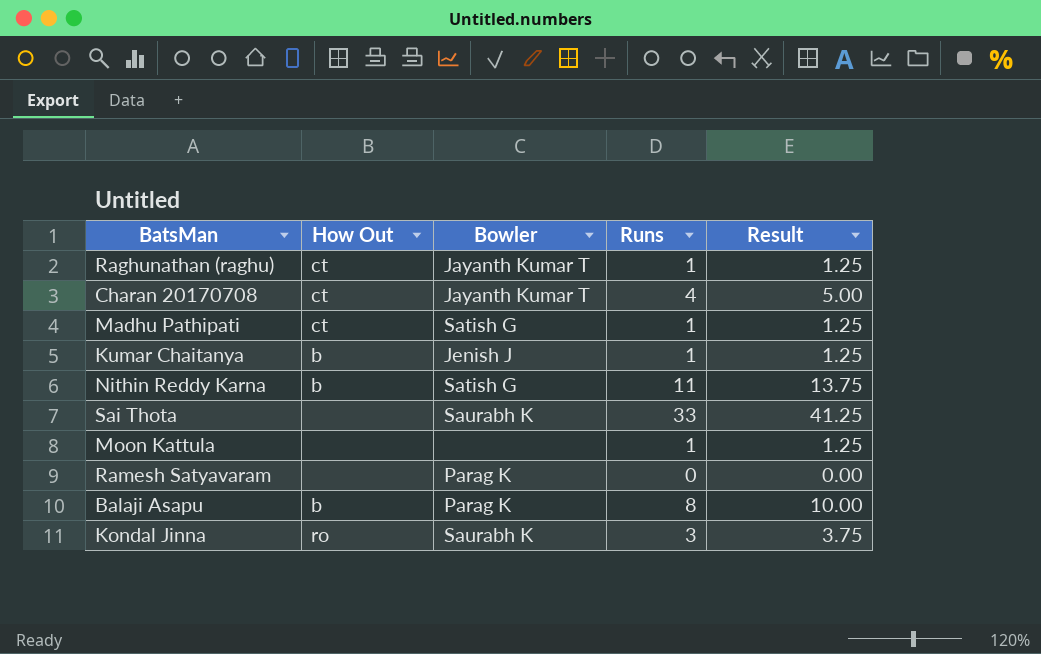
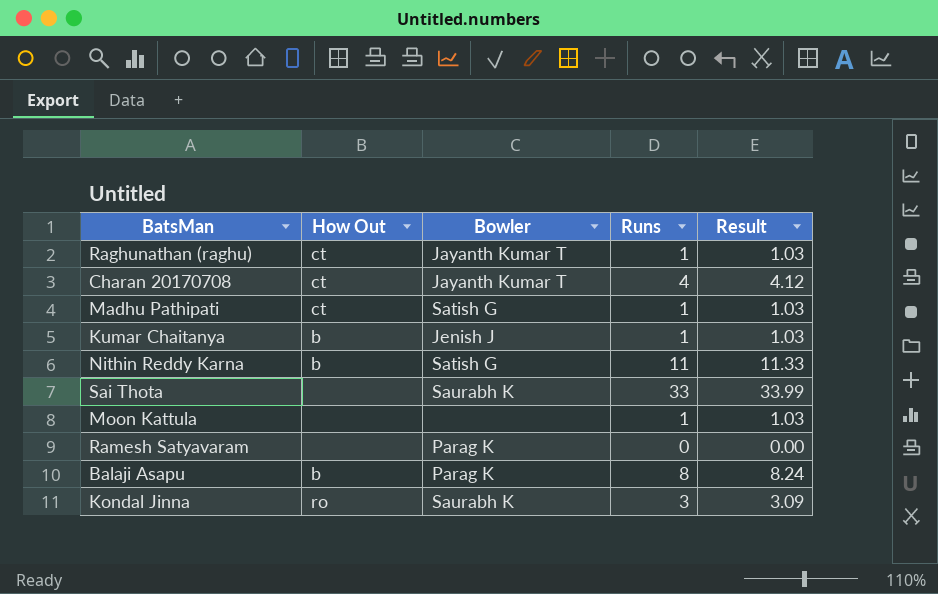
column Result | formula: [Runs] * 1.25 -> [Runs] * 1.03

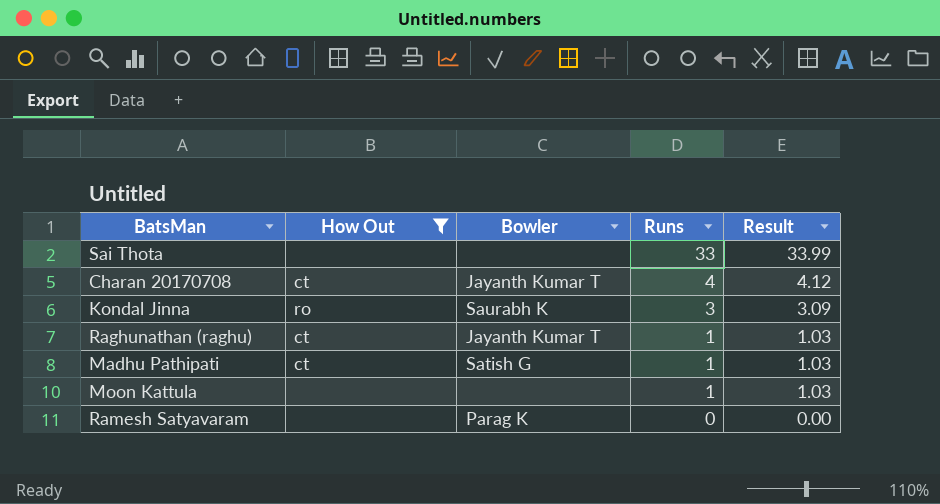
filter: none -> How Out != b
row order: none -> Runs descending
Sai Thota | Bowler: Saurabh K -> none

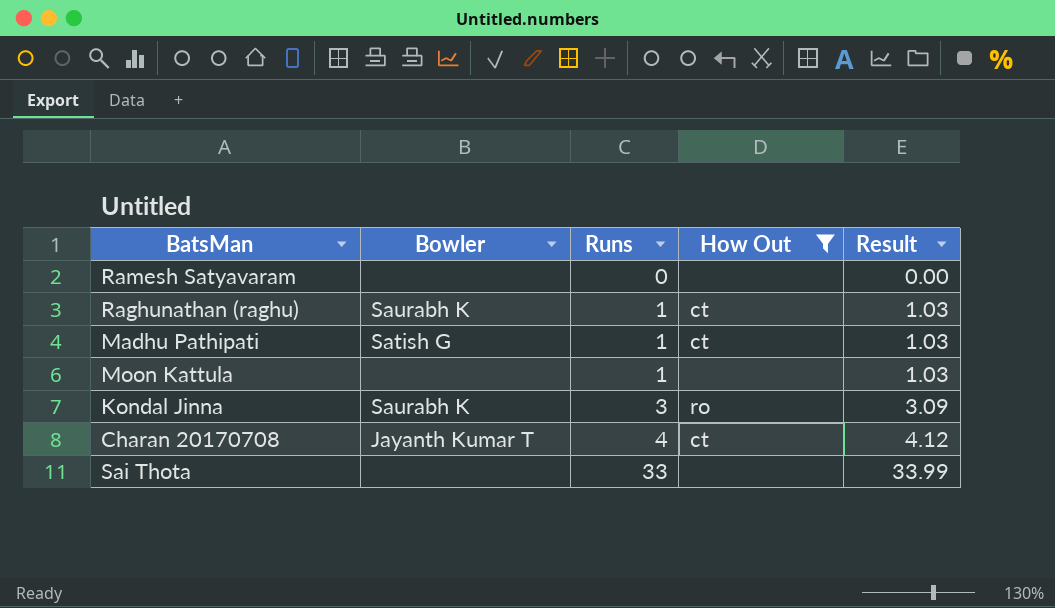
row order: Runs descending -> Runs ascending
column How Out | position: 2 -> 4
Ramesh Satyavaram | Bowler: Parag K -> none
Raghunathan (raghu) | Bowler: Jayanth Kumar T -> Saurabh K

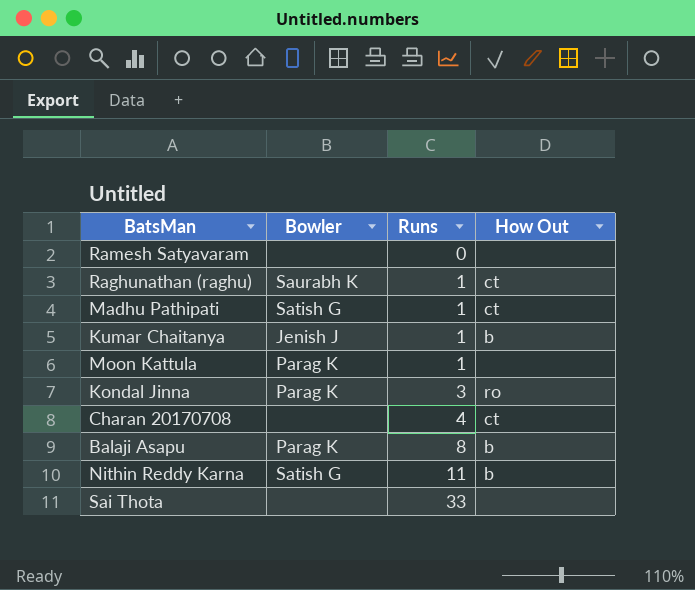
filter: How Out != b -> none
column Result | formula: [Runs] * 1.03 -> none
Moon Kattula | Bowler: none -> Parag K
Kondal Jinna | Bowler: Saurabh K -> Parag K
Charan 20170708 | Bowler: Jayanth Kumar T -> none

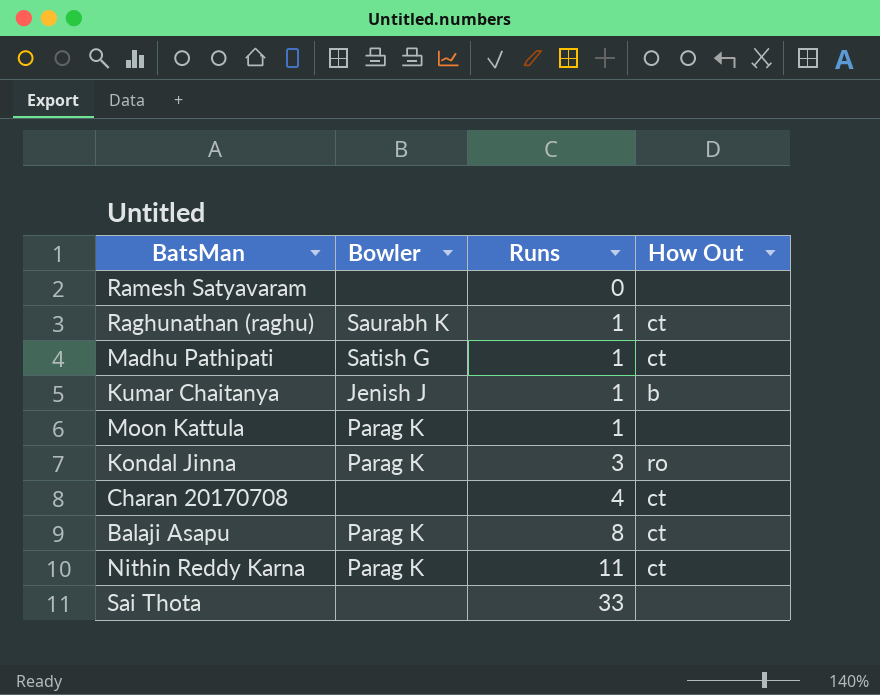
Balaji Asapu | How Out: b -> ct
Nithin Reddy Karna | Bowler: Satish G -> Parag K
Nithin Reddy Karna | How Out: b -> ct

